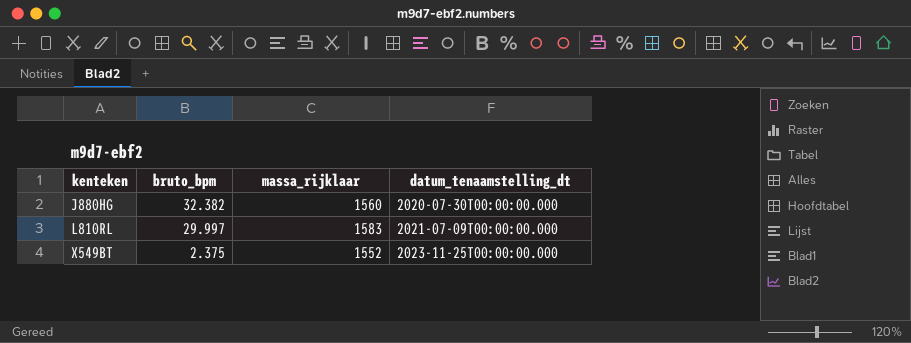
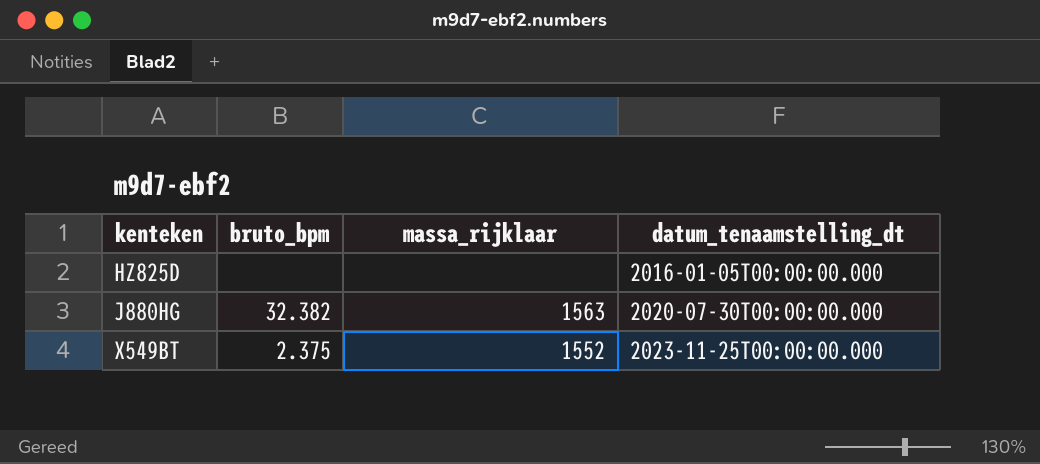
row L810RL: 29.997 | 1583 | 2021-07-09T00:00:00.000 -> none
row HZ825D: none -> none | none | 2016-01-05T00:00:00.000
J880HG | massa_rijklaar: 1560 -> 1563

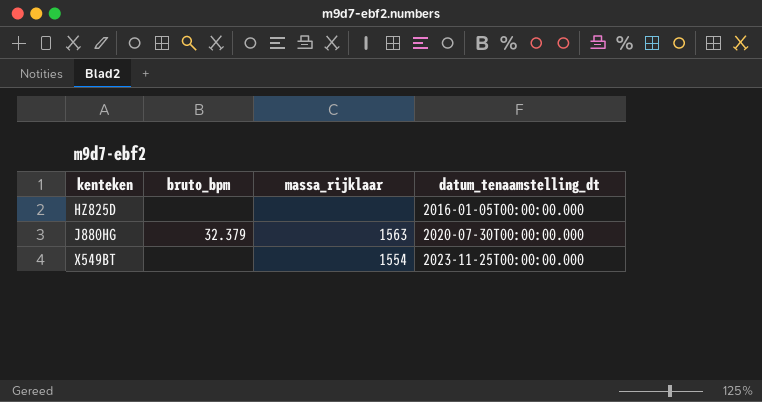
J880HG | bruto_bpm: 32.382 -> 32.379
X549BT | bruto_bpm: 2.375 -> none
X549BT | massa_rijklaar: 1552 -> 1554

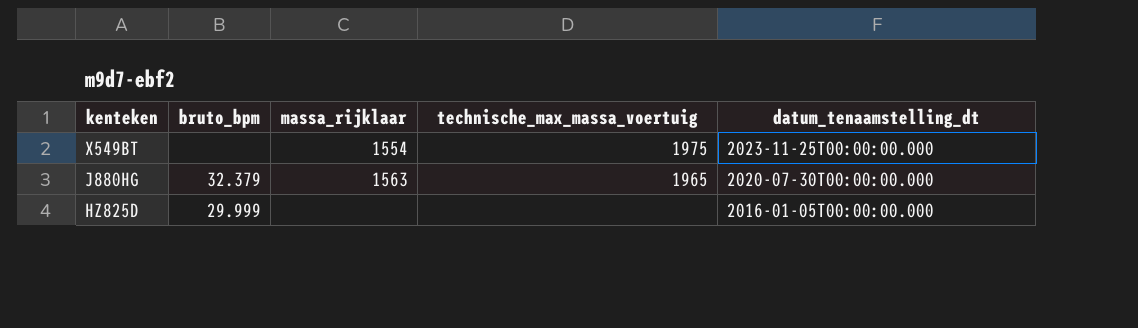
row order: kenteken ascending -> kenteken descending
column technische_max_massa_voertuig | position: none -> 4
HZ825D | bruto_bpm: none -> 29.999

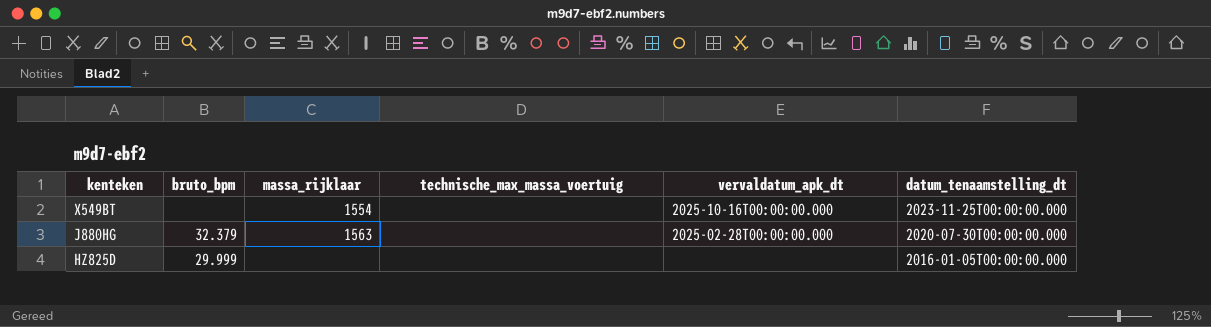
column vervaldatum_apk_dt | position: none -> 5
X549BT | technische_max_massa_voertuig: 1975 -> none
J880HG | technische_max_massa_voertuig: 1965 -> none

